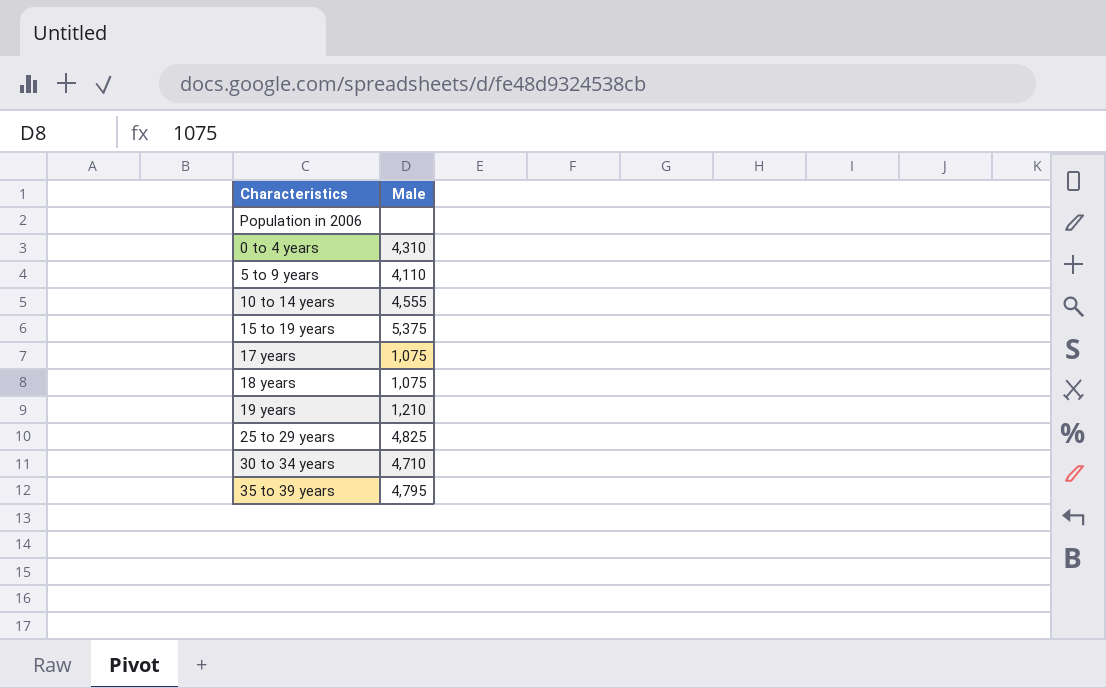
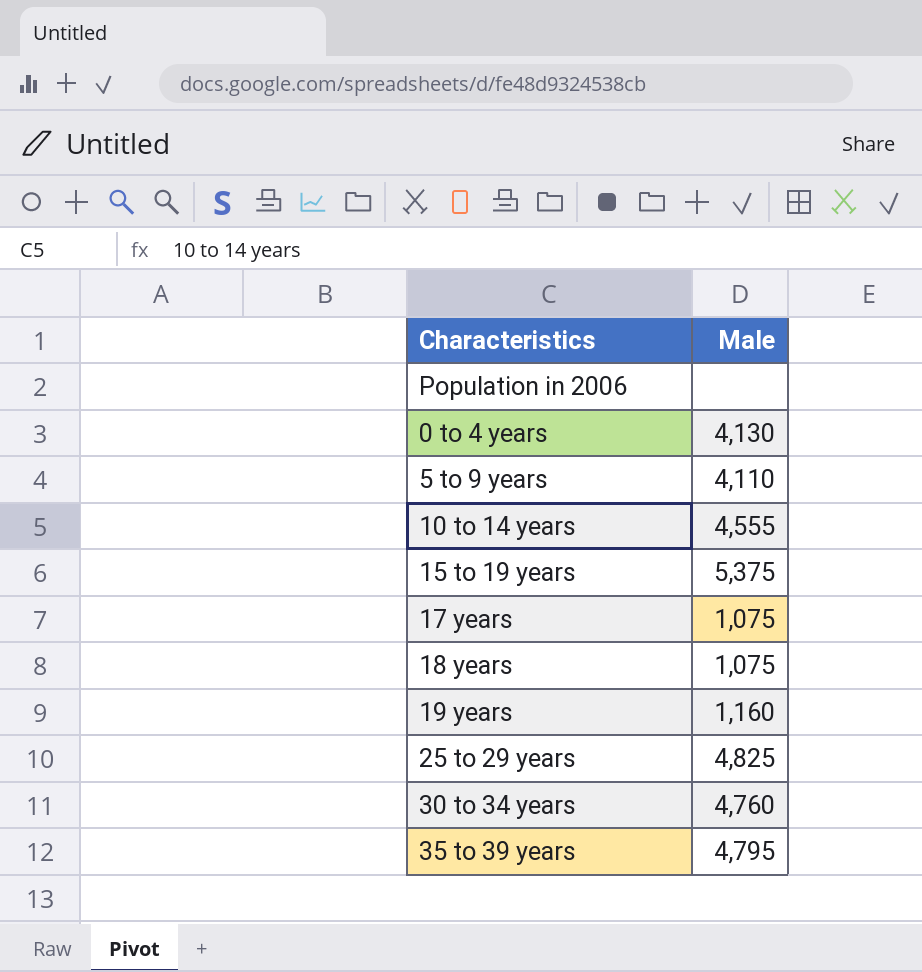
0 to 4 years | Male: 4,310 -> 4,130
19 years | Male: 1,210 -> 1,160
30 to 34 years | Male: 4,710 -> 4,760

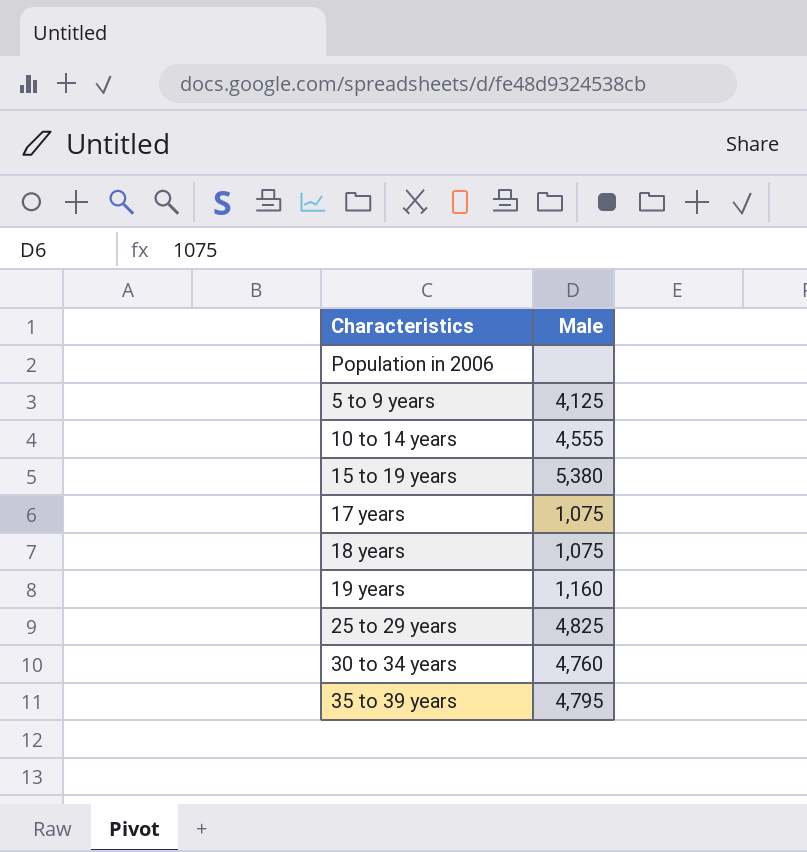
row 0 to 4 years: 4,130 -> none
5 to 9 years | Male: 4,110 -> 4,125
15 to 19 years | Male: 5,375 -> 5,380

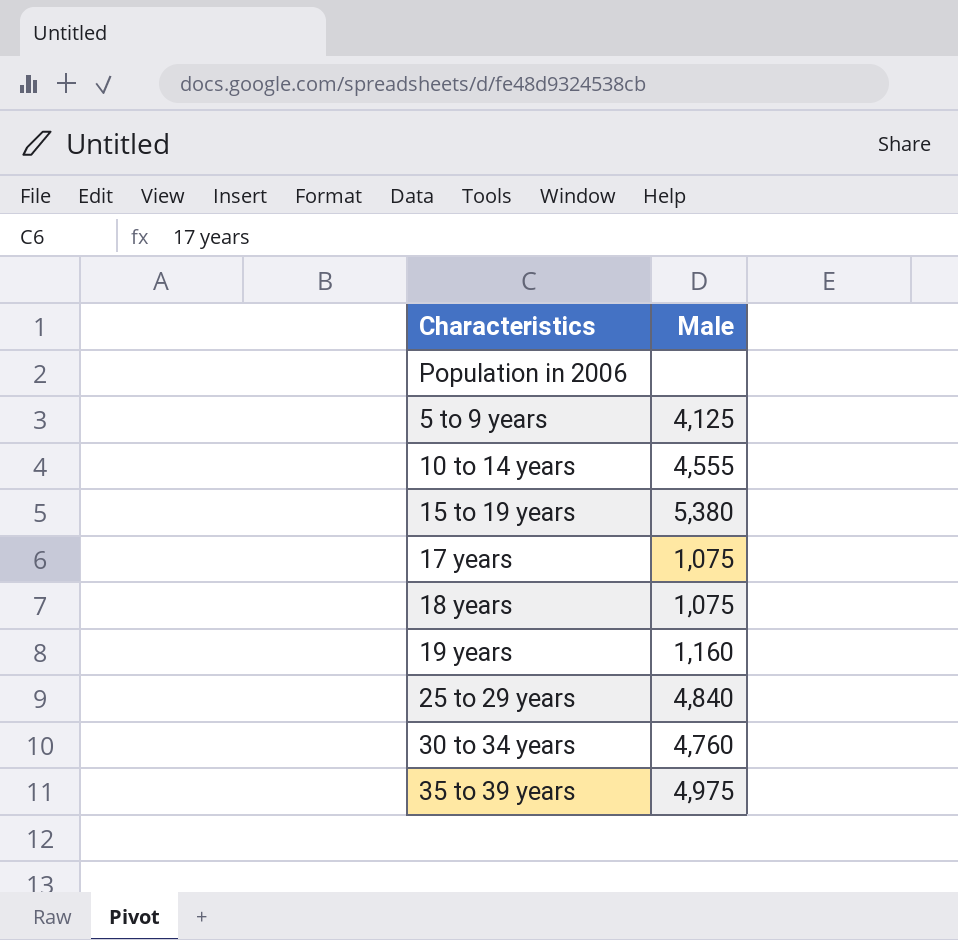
25 to 29 years | Male: 4,825 -> 4,840
35 to 39 years | Male: 4,795 -> 4,975

